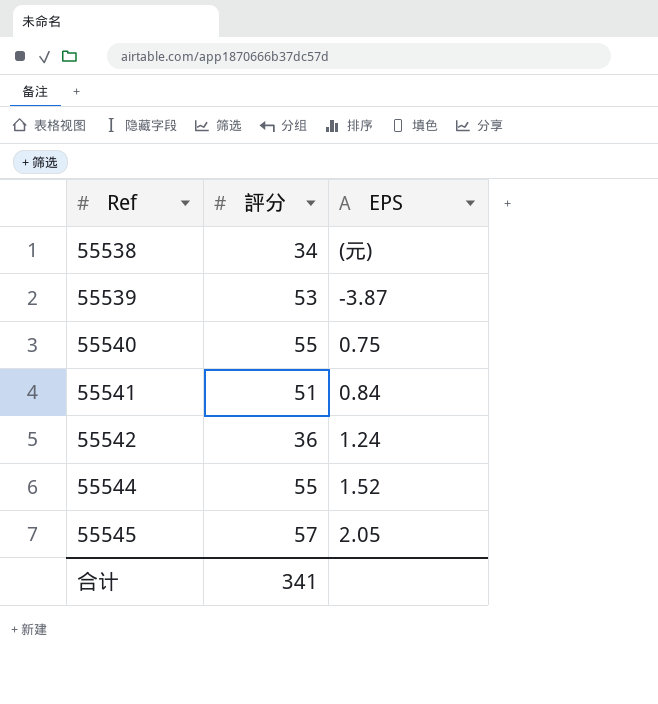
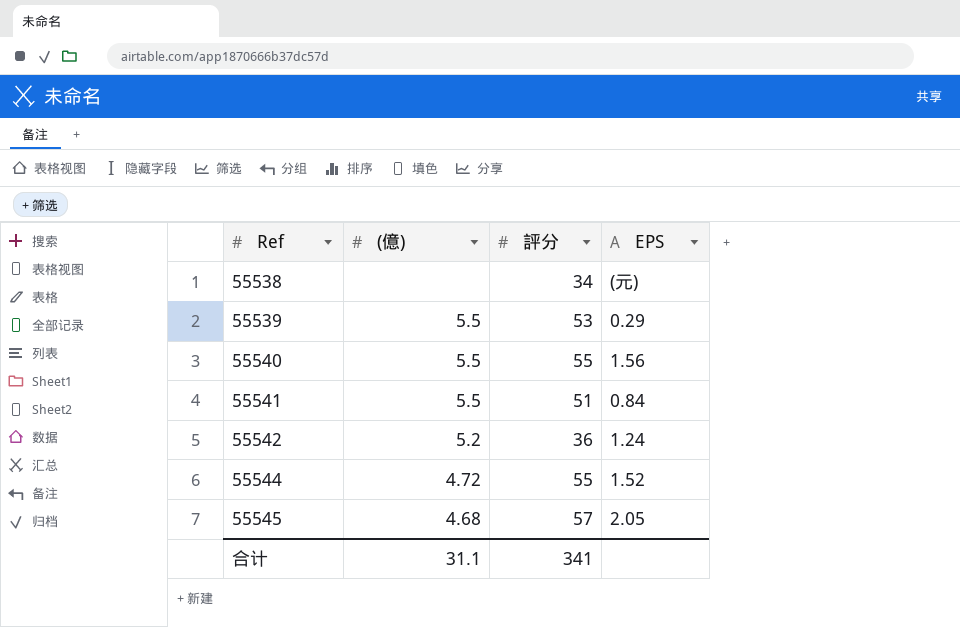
column (億) | position: none -> 2
55539 | EPS: -3.87 -> 0.29
55540 | EPS: 0.75 -> 1.56

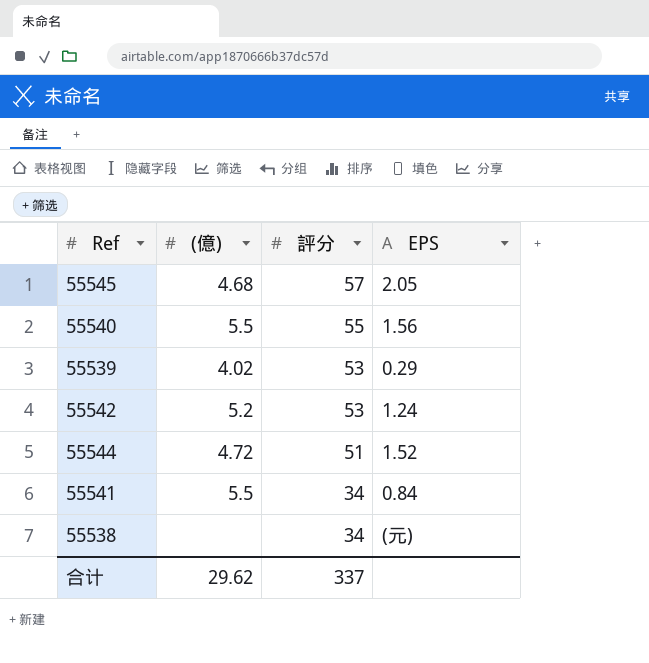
row order: Ref ascending -> 評分 descending
55539 | (億): 5.5 -> 4.02
55542 | 評分: 36 -> 53
55544 | 評分: 55 -> 51
55541 | 評分: 51 -> 34
合计 | (億): 31.1 -> 29.62
合计 | 評分: 341 -> 337

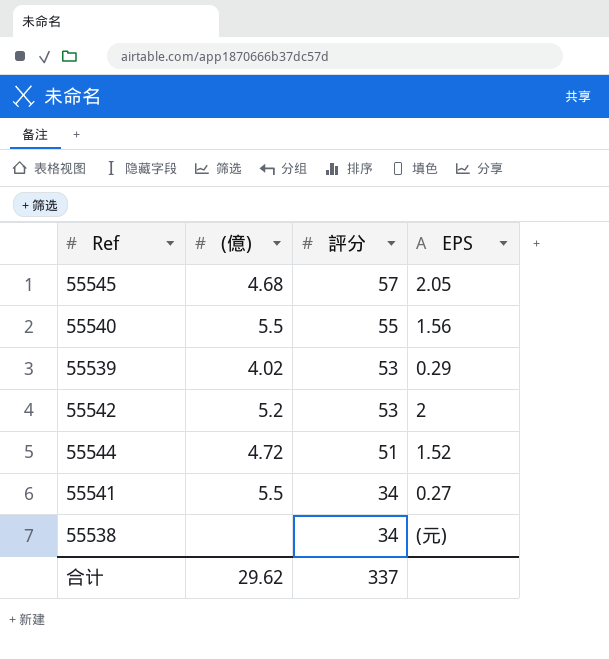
55542 | EPS: 1.24 -> 2
55541 | EPS: 0.84 -> 0.27

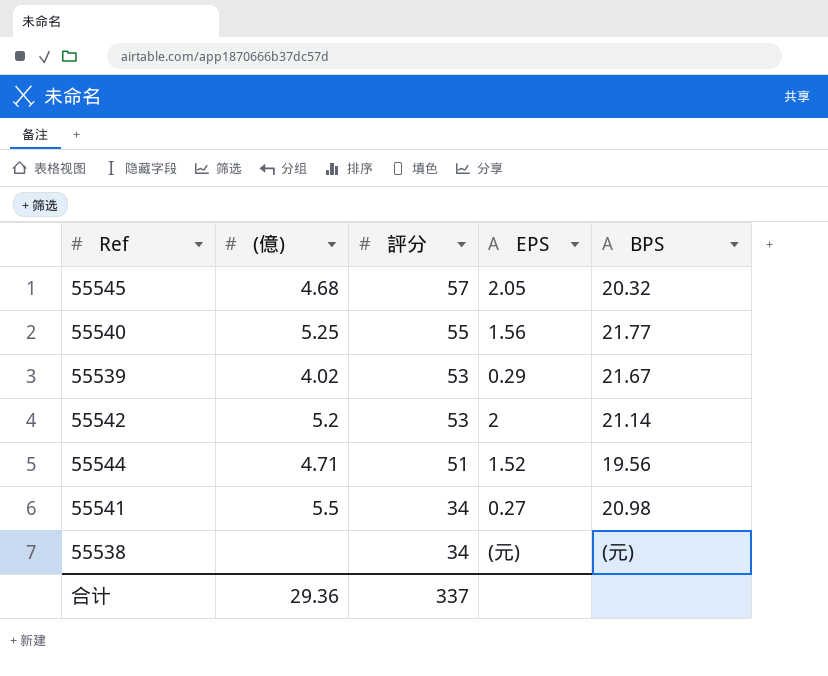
column BPS | position: none -> 5
55540 | (億): 5.5 -> 5.25
55544 | (億): 4.72 -> 4.71
合计 | (億): 29.62 -> 29.36

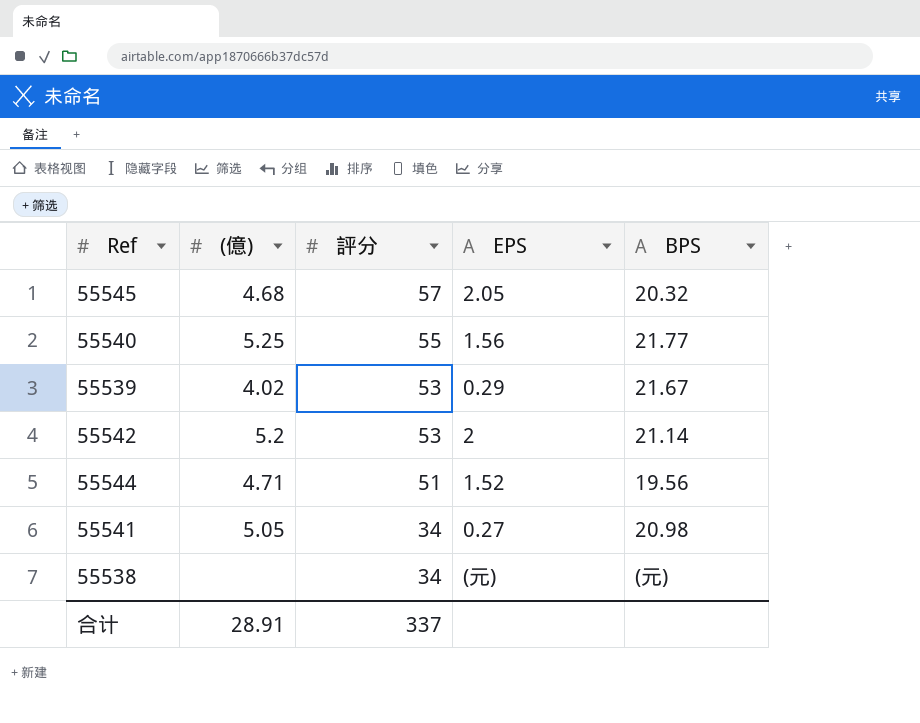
55541 | (億): 5.5 -> 5.05
合计 | (億): 29.36 -> 28.91

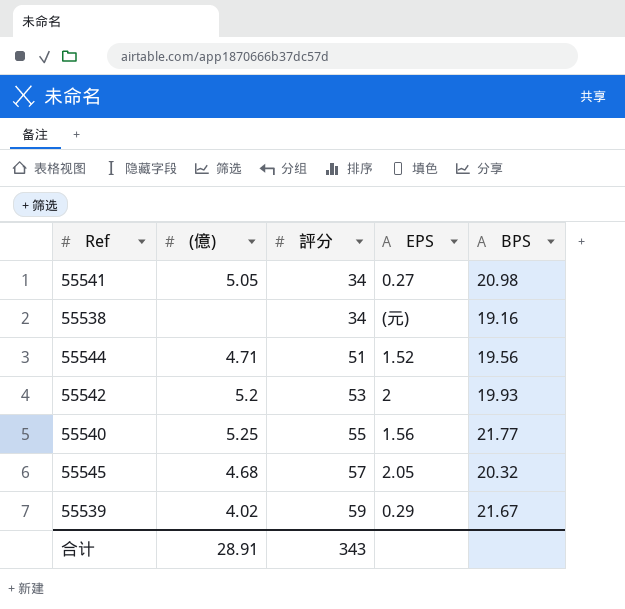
row order: 評分 descending -> 評分 ascending
55538 | BPS: (元) -> 19.16
55542 | BPS: 21.14 -> 19.93
55539 | 評分: 53 -> 59
合计 | 評分: 337 -> 343

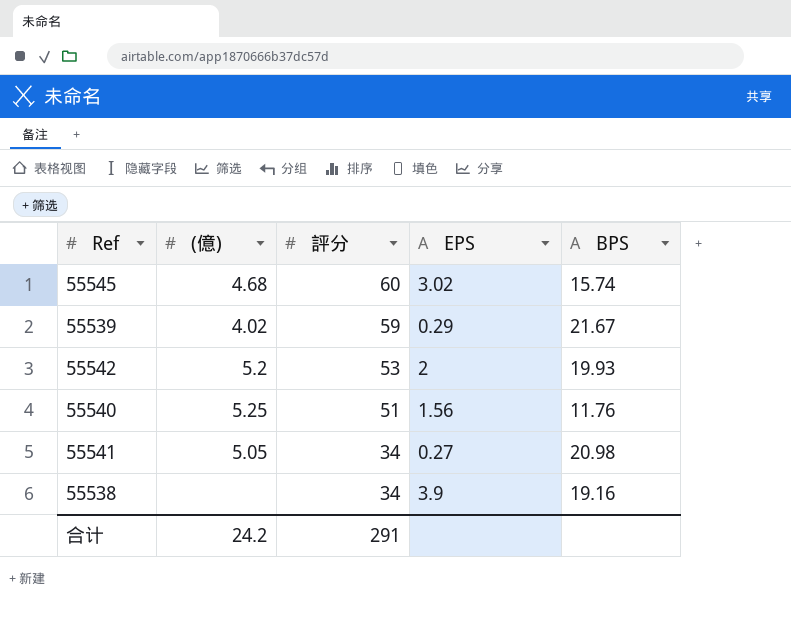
row order: 評分 ascending -> 評分 descending
row 55544: 4.71 | 51 | 1.52 | 19.56 -> none
55545 | 評分: 57 -> 60
55545 | EPS: 2.05 -> 3.02
55545 | BPS: 20.32 -> 15.74
55540 | 評分: 55 -> 51
55540 | BPS: 21.77 -> 11.76
55538 | EPS: (元) -> 3.9
合计 | (億): 28.91 -> 24.2
合计 | 評分: 343 -> 291

